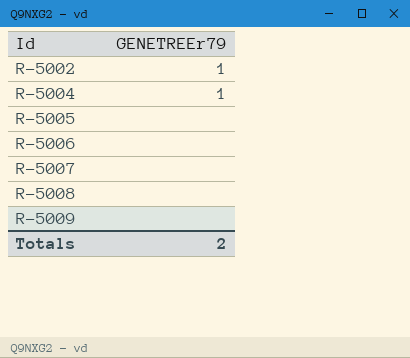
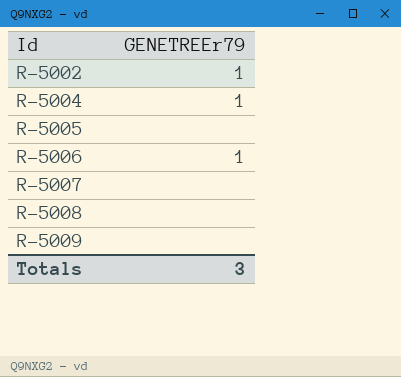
R-5006 | GENETREEr79: none -> 1
Totals | GENETREEr79: 2 -> 3

